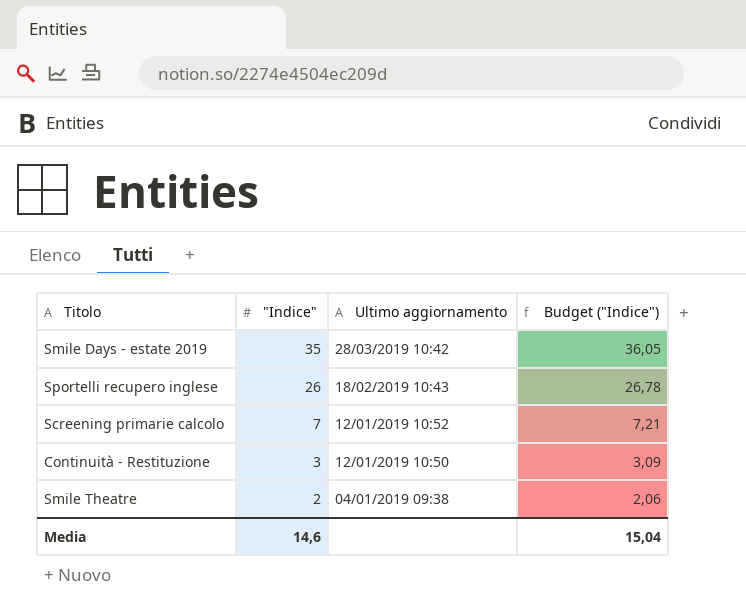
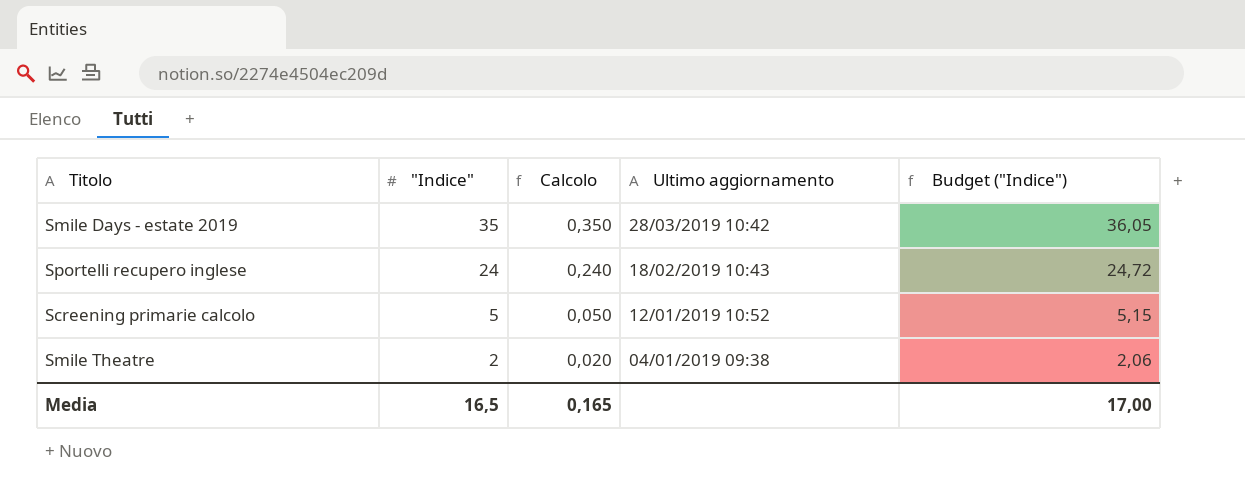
column Calcolo | formula: none -> ["Indice"] * 0,01
row Continuità - Restituzione: 3 | 12/01/2019 10:50 | 3,09 -> none
Sportelli recupero inglese | "Indice": 26 -> 24
Sportelli recupero inglese | Budget ("Indice"): 26,78 -> 24,72
Screening primarie calcolo | "Indice": 7 -> 5
Screening primarie calcolo | Budget ("Indice"): 7,21 -> 5,15
Media | "Indice": 14,6 -> 16,5
Media | Budget ("Indice"): 15,04 -> 17,00

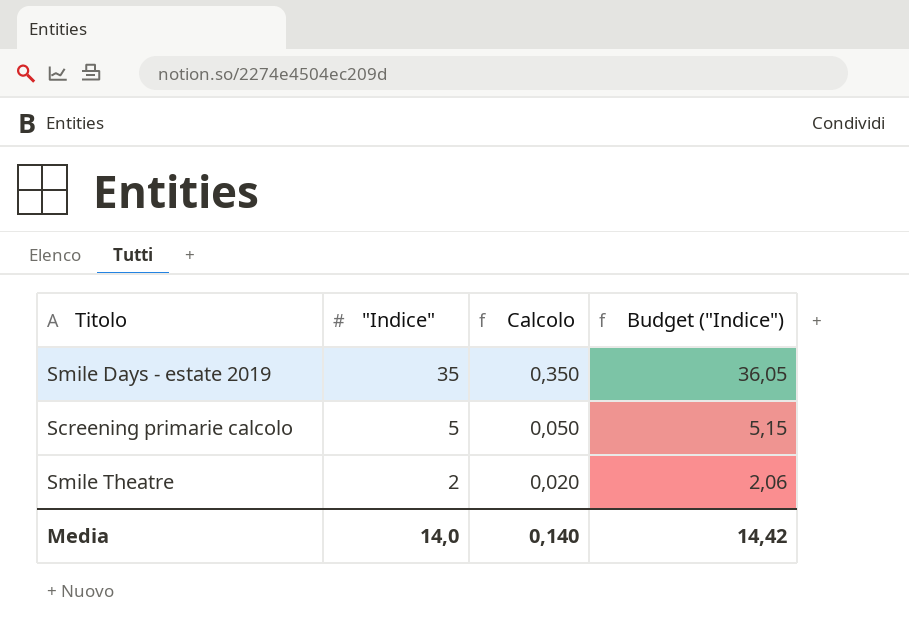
column Ultimo aggiornamento | position: 4 -> none
row Sportelli recupero inglese: 24 | 0,240 | 18/02/2019 10:43 | 24,72 -> none
Media | "Indice": 16,5 -> 14,0
Media | Calcolo: 0,165 -> 0,140
Media | Budget ("Indice"): 17,00 -> 14,42

